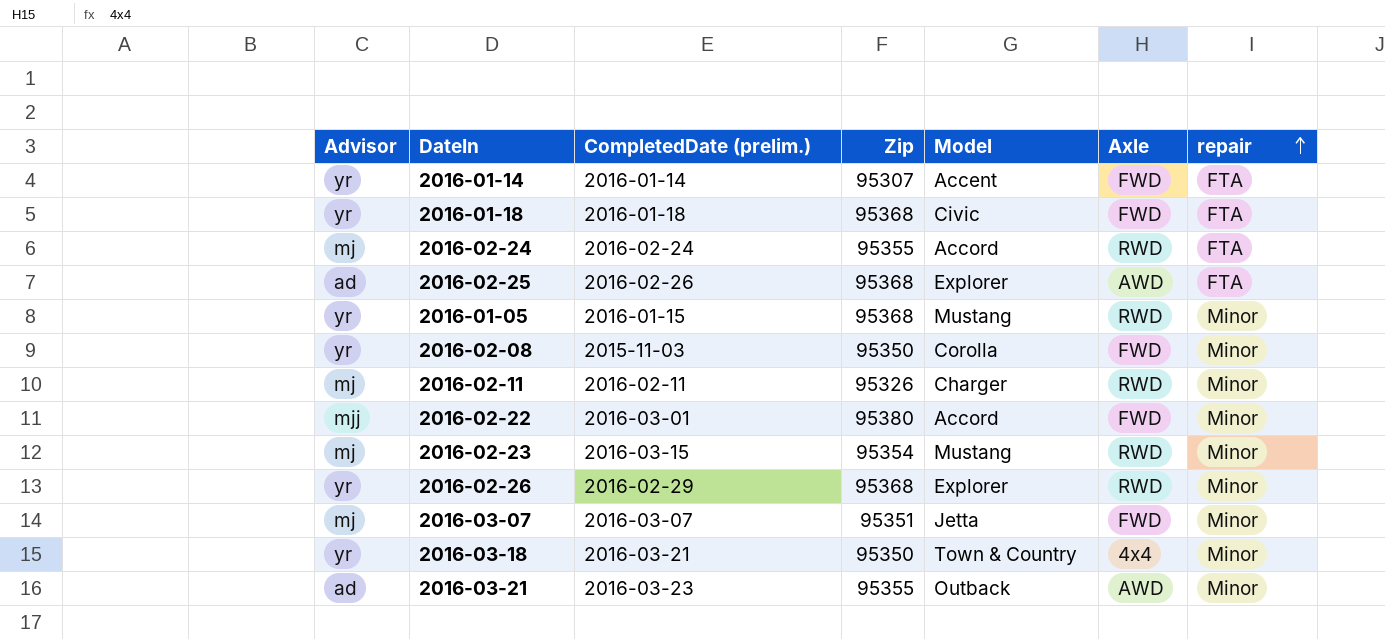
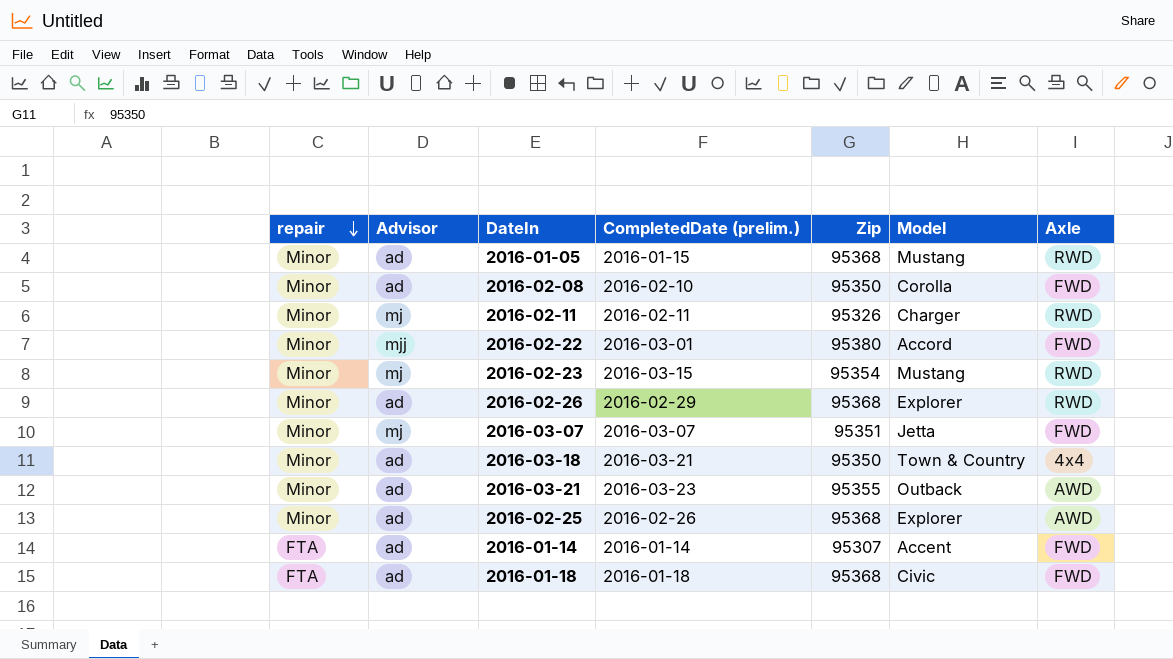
row order: repair ascending -> repair descending
column repair | position: 7 -> 1
row 2016-02-24: mj | 2016-02-24 | 95355 | Accord | RWD | FTA -> none
2016-01-05 | Advisor: yr -> ad
2016-02-08 | Advisor: yr -> ad
2016-02-08 | CompletedDate (prelim.): 2015-11-03 -> 2016-02-10
2016-02-26 | Advisor: yr -> ad
2016-03-18 | Advisor: yr -> ad
2016-02-25 | repair: FTA -> Minor
2016-01-14 | Advisor: yr -> ad
2016-01-18 | Advisor: yr -> ad

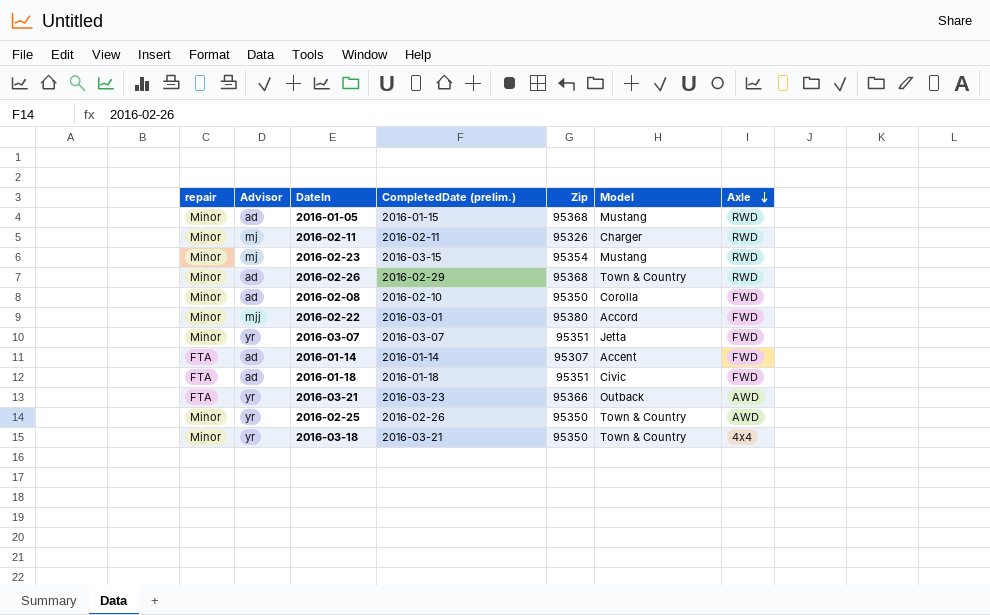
row order: repair descending -> Axle descending
2016-02-26 | Model: Explorer -> Town & Country
2016-03-07 | Advisor: mj -> yr
2016-01-18 | Zip: 95368 -> 95351
2016-03-21 | repair: Minor -> FTA
2016-03-21 | Advisor: ad -> yr
2016-03-21 | Zip: 95355 -> 95366
2016-02-25 | Advisor: ad -> yr
2016-02-25 | Zip: 95368 -> 95350
2016-02-25 | Model: Explorer -> Town & Country
2016-03-18 | Advisor: ad -> yr

